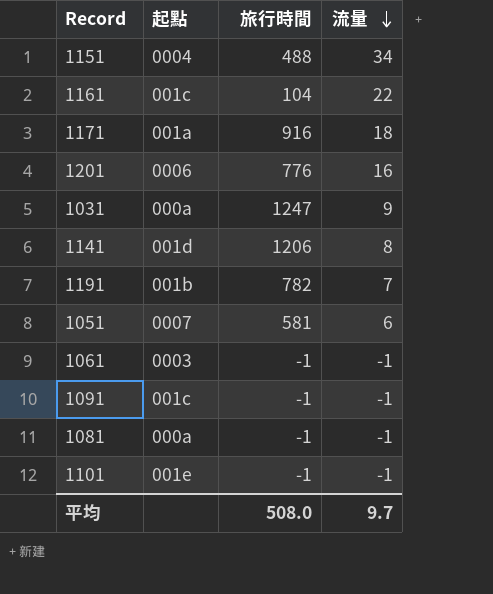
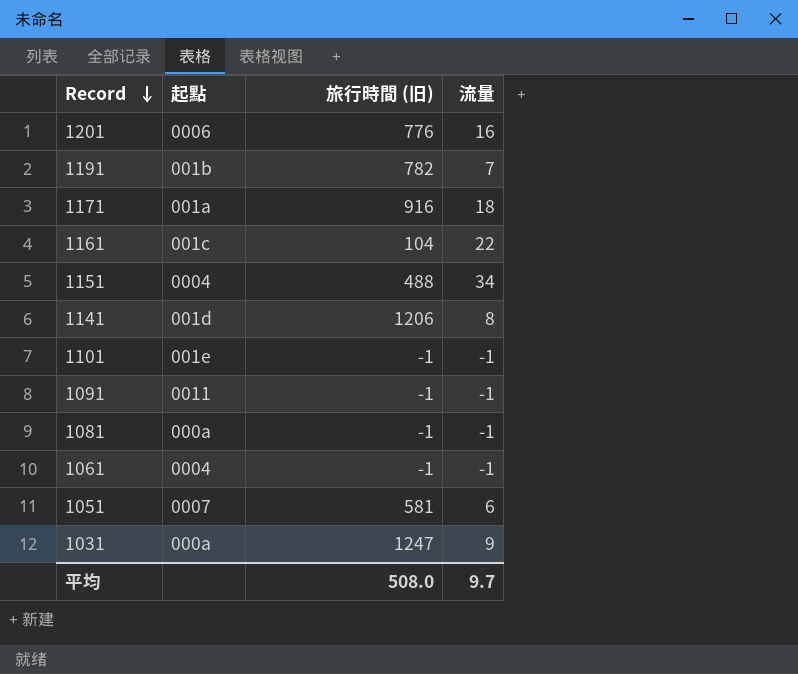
row order: 流量 descending -> Record descending
column name: 旅行時間 -> 旅行時間 (旧)
1091 | 起點: 001c -> 0011
1061 | 起點: 0003 -> 0004

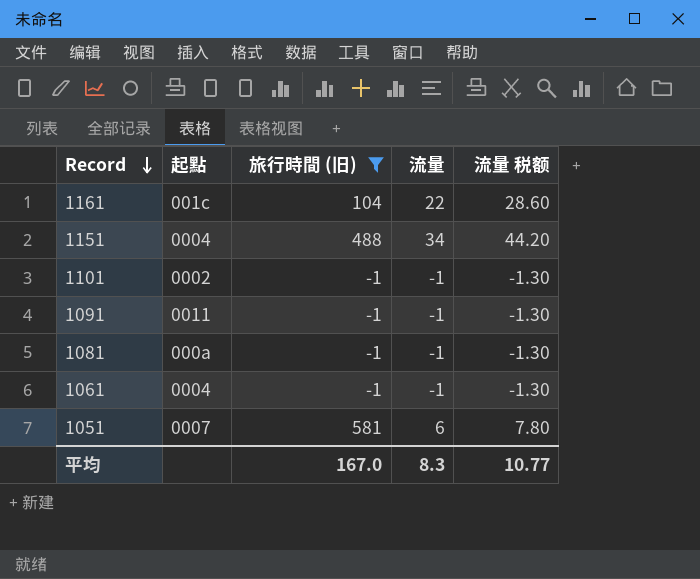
filter: none -> 旅行時間 (旧) <= 581
column 流量 税额 | formula: none -> [流量] * 1.3
1101 | 起點: 001e -> 0002
平均 | 旅行時間 (旧): 508.0 -> 167.0
平均 | 流量: 9.7 -> 8.3

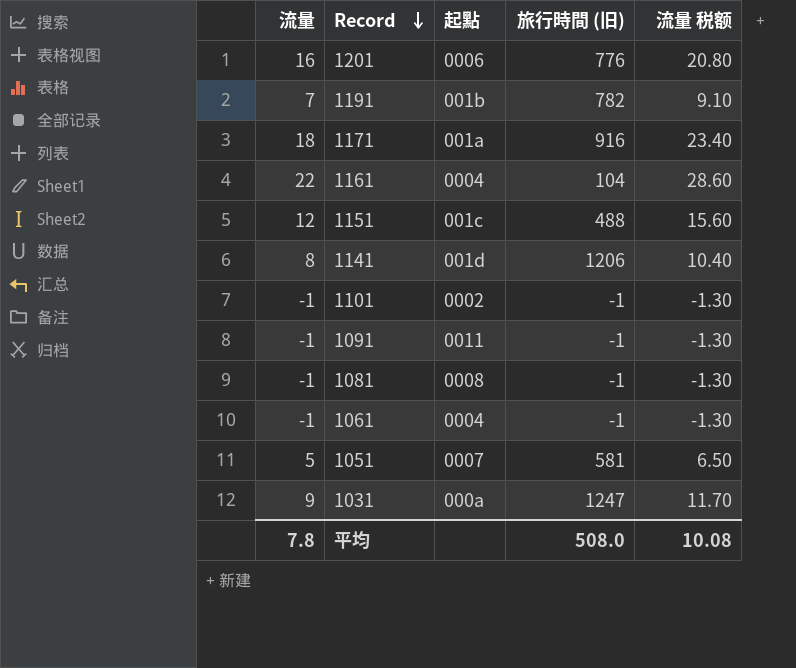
filter: 旅行時間 (旧) <= 581 -> none
column 流量 | position: 4 -> 1
1161 | 起點: 001c -> 0004
1151 | 流量: 34 -> 12
1151 | 起點: 0004 -> 001c
1151 | 流量 税额: 44.20 -> 15.60
1081 | 起點: 000a -> 0008
1051 | 流量: 6 -> 5
1051 | 流量 税额: 7.80 -> 6.50
平均 | 流量: 8.3 -> 7.8
平均 | 旅行時間 (旧): 167.0 -> 508.0
平均 | 流量 税额: 10.77 -> 10.08

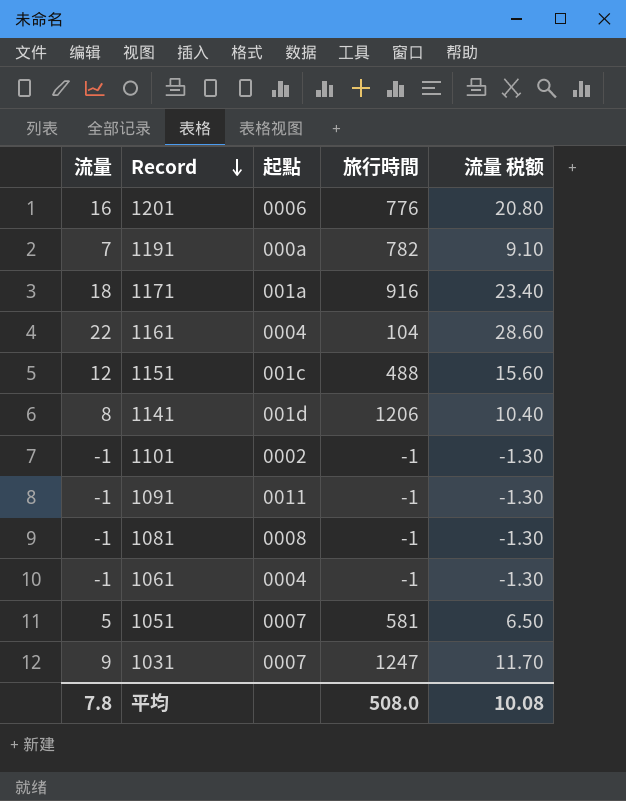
column name: 旅行時間 (旧) -> 旅行時間
1191 | 起點: 001b -> 000a
1031 | 起點: 000a -> 0007

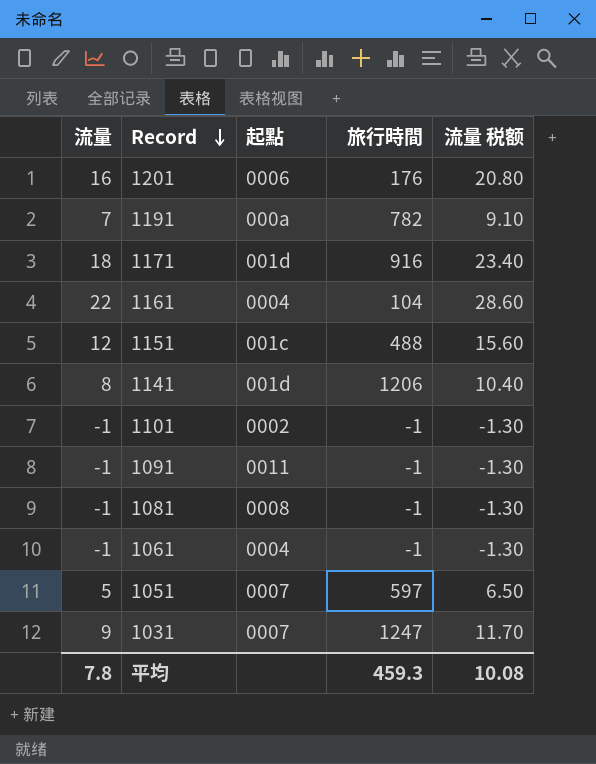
1201 | 旅行時間: 776 -> 176
1171 | 起點: 001a -> 001d
1051 | 旅行時間: 581 -> 597
平均 | 旅行時間: 508.0 -> 459.3

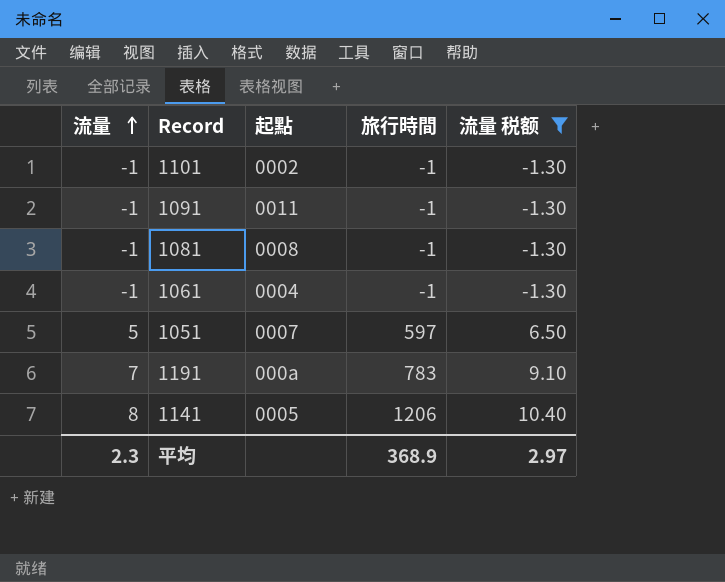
filter: none -> 流量 税额 <= 10.40
row order: Record descending -> 流量 ascending
1191 | 旅行時間: 782 -> 783
1141 | 起點: 001d -> 0005
平均 | 流量: 7.8 -> 2.3
平均 | 旅行時間: 459.3 -> 368.9
平均 | 流量 税额: 10.08 -> 2.97

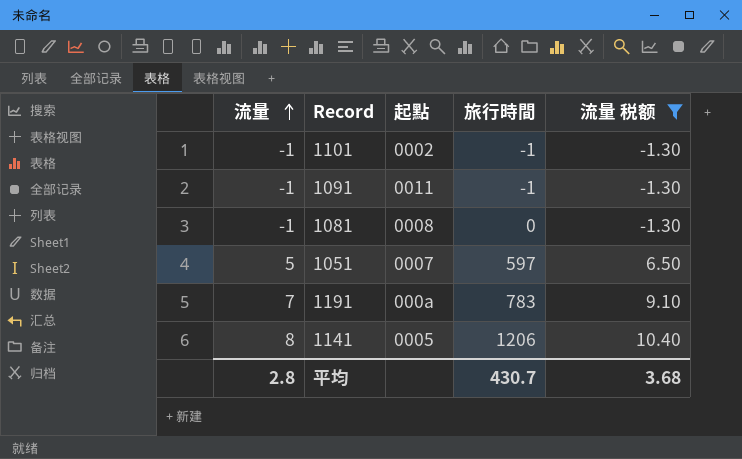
row 1061: -1 | 0004 | -1 | -1.30 -> none
1081 | 旅行時間: -1 -> 0
平均 | 流量: 2.3 -> 2.8
平均 | 旅行時間: 368.9 -> 430.7
平均 | 流量 税额: 2.97 -> 3.68

